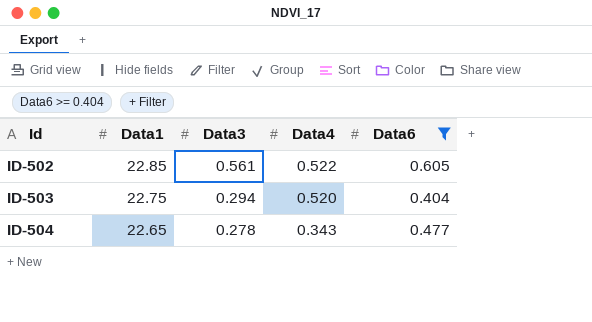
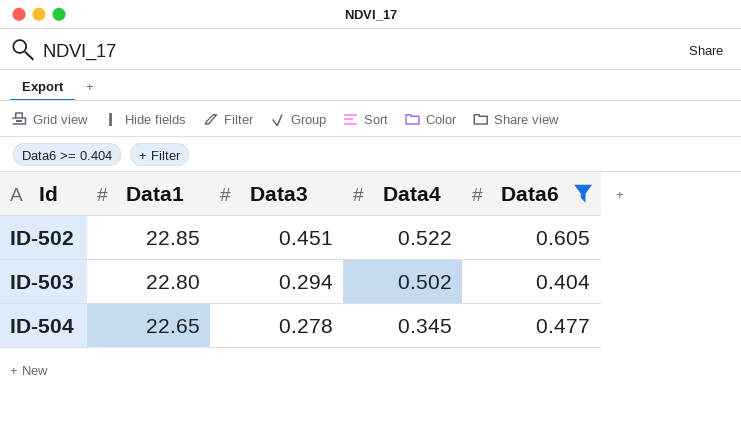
ID-502 | Data3: 0.561 -> 0.451
ID-503 | Data1: 22.75 -> 22.80
ID-503 | Data4: 0.520 -> 0.502
ID-504 | Data4: 0.343 -> 0.345

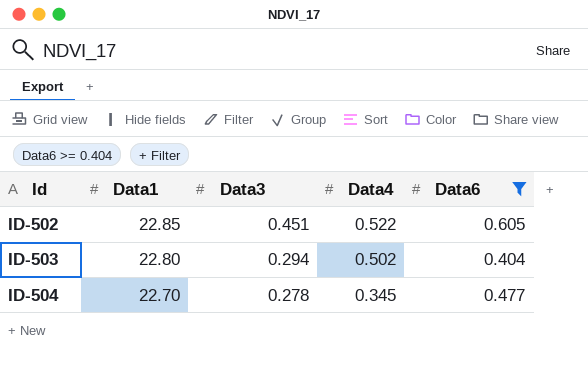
ID-504 | Data1: 22.65 -> 22.70

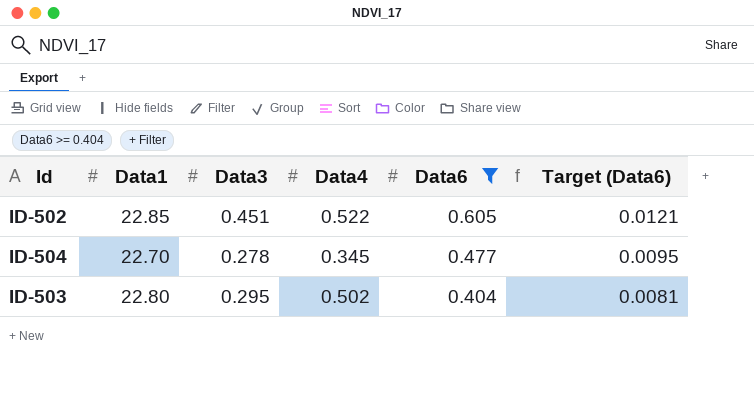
row order: Id ascending -> Data6 descending
column Target (Data6) | formula: none -> [Data6] * 0.02
ID-503 | Data3: 0.294 -> 0.295

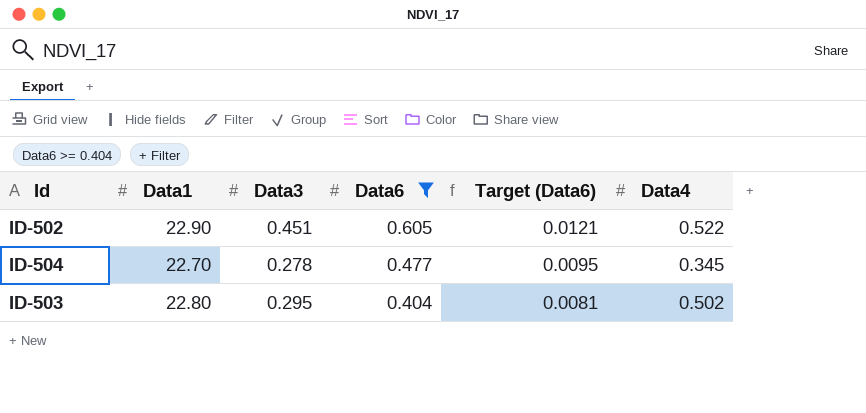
column Data4 | position: 4 -> 6
ID-502 | Data1: 22.85 -> 22.90

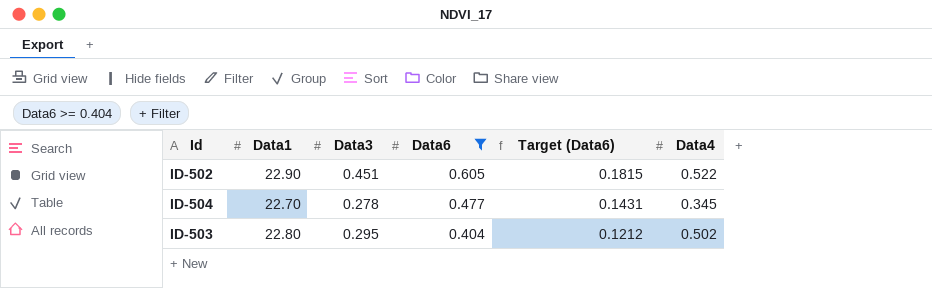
column Target (Data6) | formula: [Data6] * 0.02 -> [Data6] * 0.3

